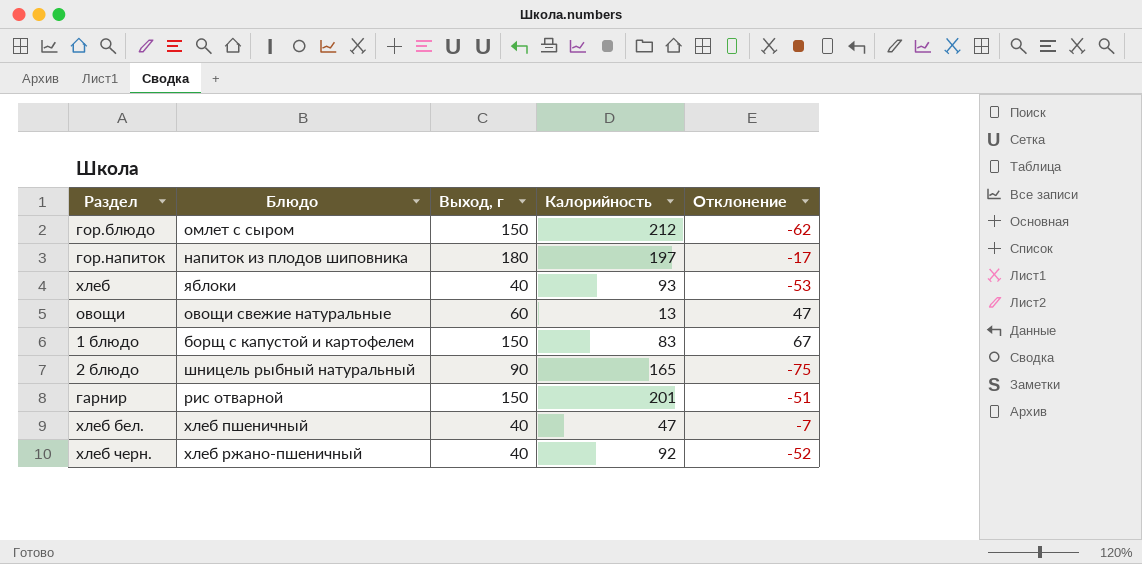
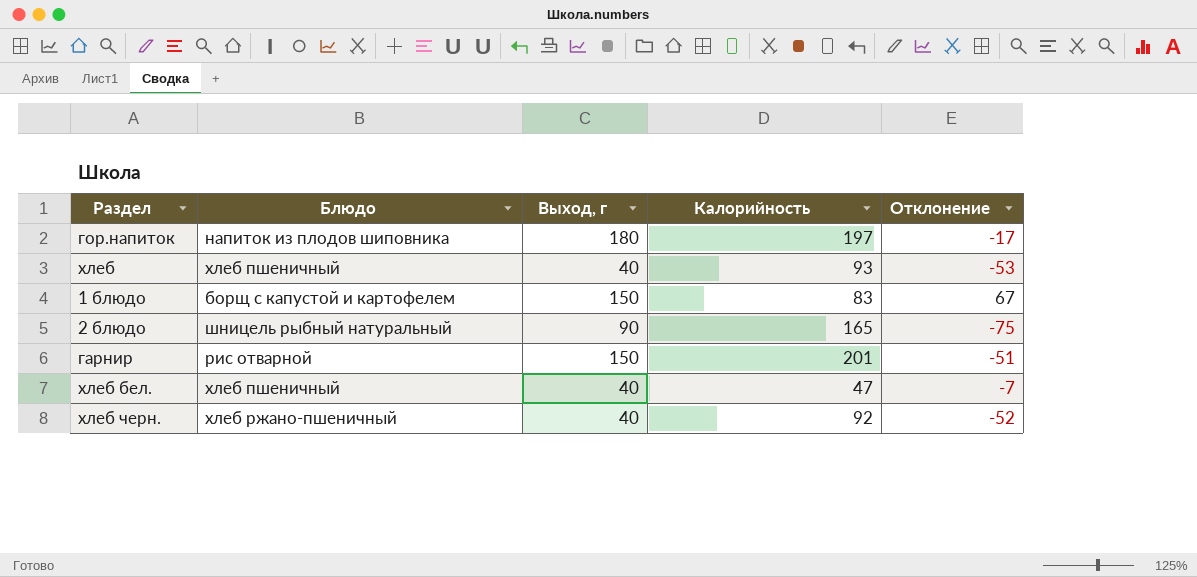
row гор.блюдо: омлет с сыром | 150 | 212 | -62 -> none
row овощи: овощи свежие натуральные | 60 | 13 | 47 -> none
хлеб | Блюдо: яблоки -> хлеб пшеничный

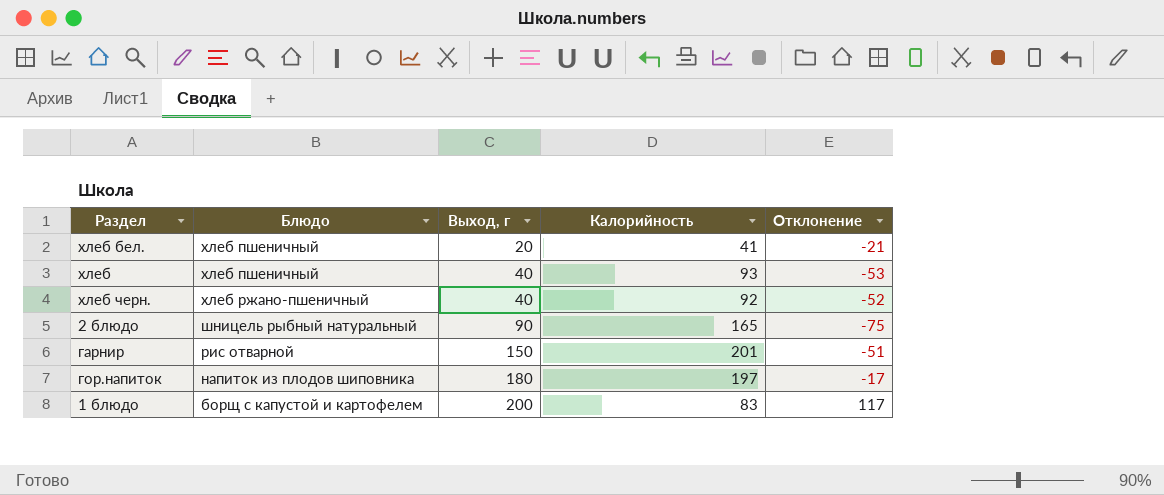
row order: none -> Выход, г ascending
хлеб бел. | Выход, г: 40 -> 20
хлеб бел. | Калорийность: 47 -> 41
хлеб бел. | Отклонение: -7 -> -21
1 блюдо | Выход, г: 150 -> 200
1 блюдо | Отклонение: 67 -> 117

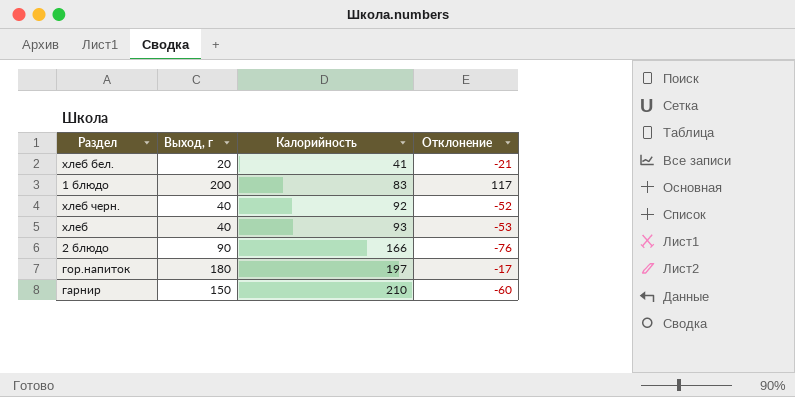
row order: Выход, г ascending -> Калорийность ascending
column Блюдо | position: 2 -> none
2 блюдо | Калорийность: 165 -> 166
2 блюдо | Отклонение: -75 -> -76
гарнир | Калорийность: 201 -> 210
гарнир | Отклонение: -51 -> -60

